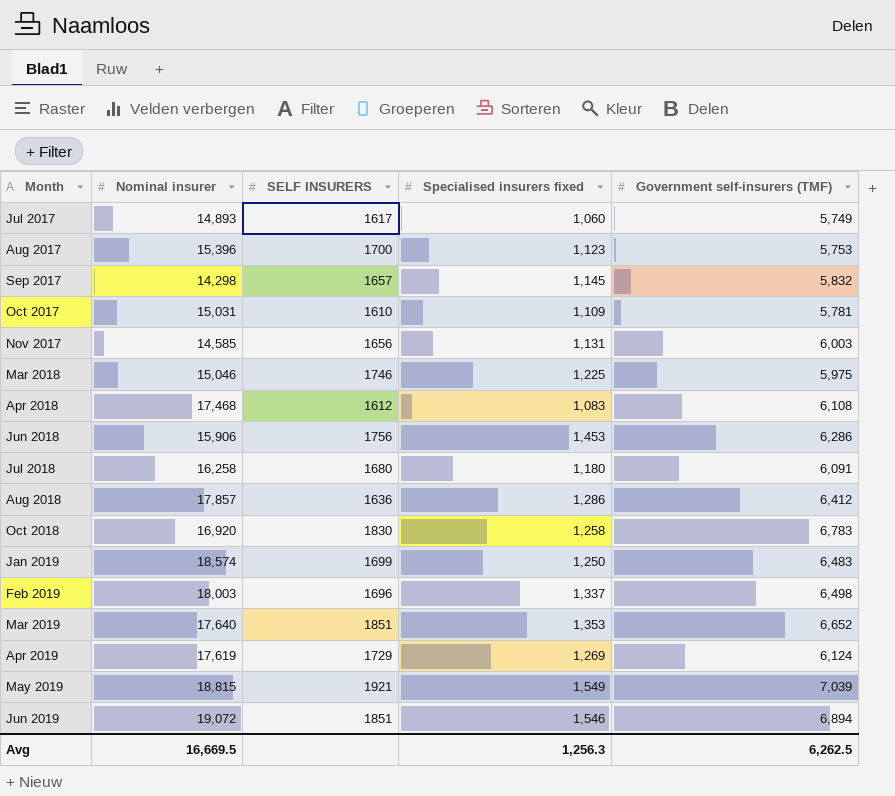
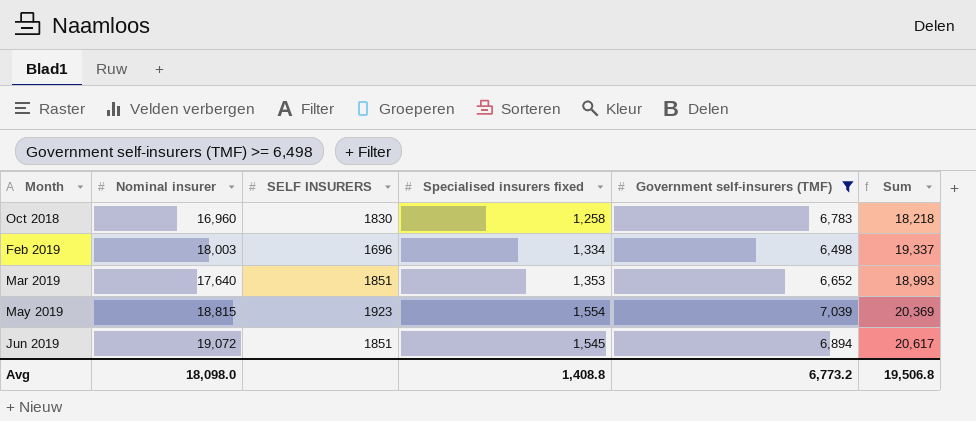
filter: none -> Government self-insurers (TMF) >= 6,498
column Sum | formula: none -> [Nominal insurer] + [Specialised insurers fixed]
Oct 2018 | Nominal insurer: 16,920 -> 16,960
Feb 2019 | Specialised insurers fixed: 1,337 -> 1,334
May 2019 | SELF INSURERS: 1921 -> 1923
May 2019 | Specialised insurers fixed: 1,549 -> 1,554
Jun 2019 | Specialised insurers fixed: 1,546 -> 1,545
Avg | Nominal insurer: 16,669.5 -> 18,098.0
Avg | Specialised insurers fixed: 1,256.3 -> 1,408.8
Avg | Government self-insurers (TMF): 6,262.5 -> 6,773.2

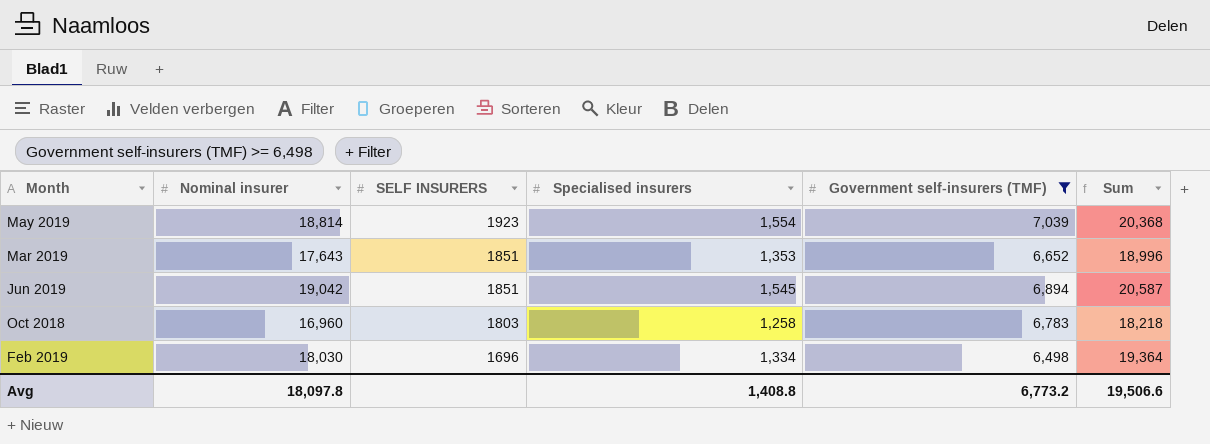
row order: Month ascending -> SELF INSURERS descending
column name: Specialised insurers fixed -> Specialised insurers
May 2019 | Nominal insurer: 18,815 -> 18,814
May 2019 | Sum: 20,369 -> 20,368
Mar 2019 | Nominal insurer: 17,640 -> 17,643
Mar 2019 | Sum: 18,993 -> 18,996
Jun 2019 | Nominal insurer: 19,072 -> 19,042
Jun 2019 | Sum: 20,617 -> 20,587
Oct 2018 | SELF INSURERS: 1830 -> 1803
Feb 2019 | Nominal insurer: 18,003 -> 18,030
Feb 2019 | Sum: 19,337 -> 19,364
Avg | Nominal insurer: 18,098.0 -> 18,097.8
Avg | Sum: 19,506.8 -> 19,506.6

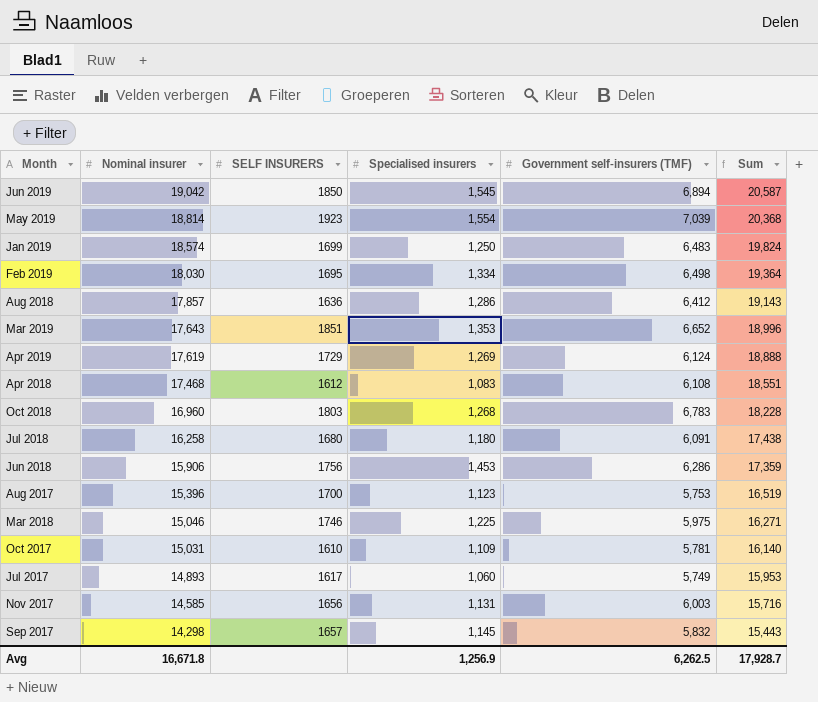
filter: Government self-insurers (TMF) >= 6,498 -> none
row order: SELF INSURERS descending -> Nominal insurer descending
Jun 2019 | SELF INSURERS: 1851 -> 1850
Feb 2019 | SELF INSURERS: 1696 -> 1695
Oct 2018 | Specialised insurers: 1,258 -> 1,268
Oct 2018 | Sum: 18,218 -> 18,228
Avg | Nominal insurer: 18,097.8 -> 16,671.8
Avg | Specialised insurers: 1,408.8 -> 1,256.9
Avg | Government self-insurers (TMF): 6,773.2 -> 6,262.5
Avg | Sum: 19,506.6 -> 17,928.7

